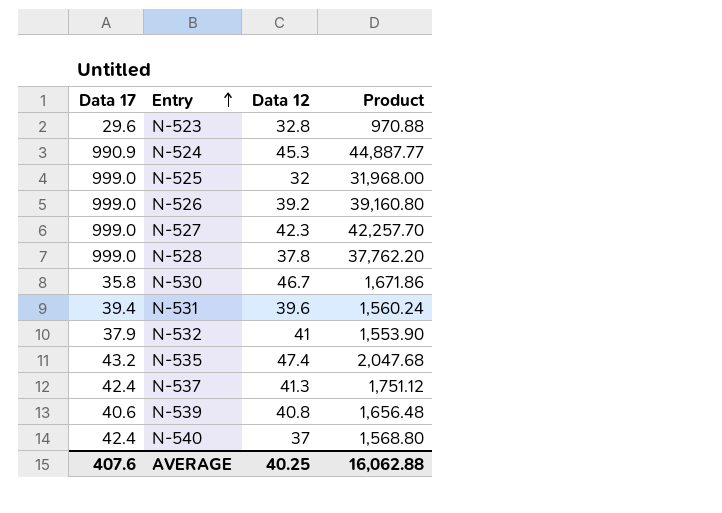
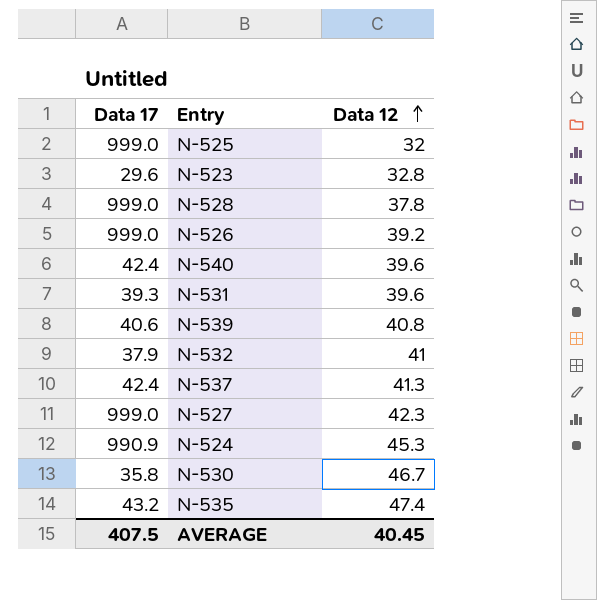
row order: Entry ascending -> Data 12 ascending
column Product | formula: [Data 17] * [Data 12] -> none
N-540 | Data 12: 37 -> 39.6
N-531 | Data 17: 39.4 -> 39.3
AVERAGE | Data 17: 407.6 -> 407.5
AVERAGE | Data 12: 40.25 -> 40.45

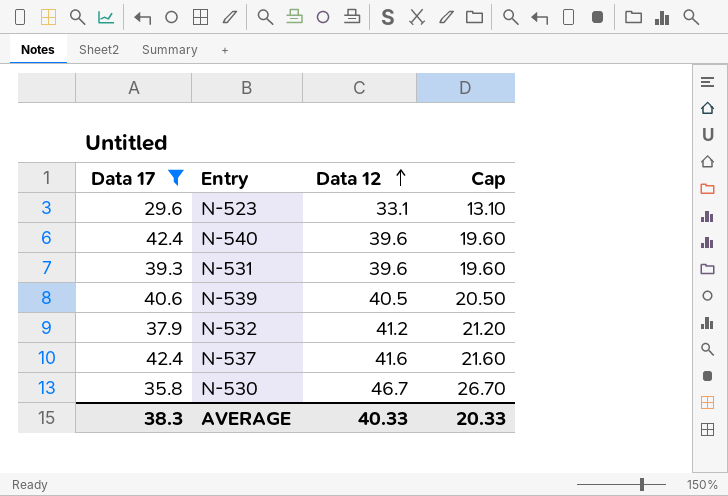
filter: none -> Data 17 <= 42.4
column Cap | formula: none -> [Data 12] - 20
N-523 | Data 12: 32.8 -> 33.1
N-539 | Data 12: 40.8 -> 40.5
N-532 | Data 12: 41 -> 41.2
N-537 | Data 12: 41.3 -> 41.6
AVERAGE | Data 17: 407.5 -> 38.3
AVERAGE | Data 12: 40.45 -> 40.33

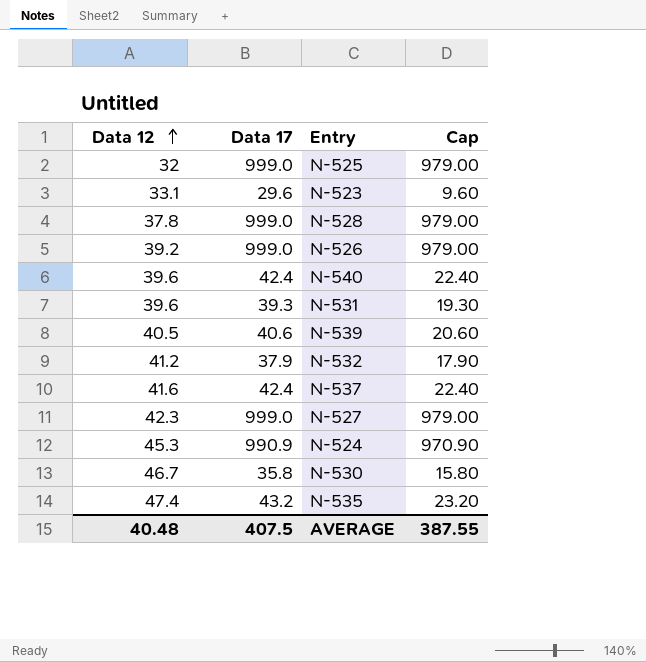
filter: Data 17 <= 42.4 -> none
column Data 12 | position: 3 -> 1
column Cap | formula: [Data 12] - 20 -> [Data 17] - 20
AVERAGE | Data 12: 40.33 -> 40.48
AVERAGE | Data 17: 38.3 -> 407.5
AVERAGE | Cap: 20.33 -> 387.55

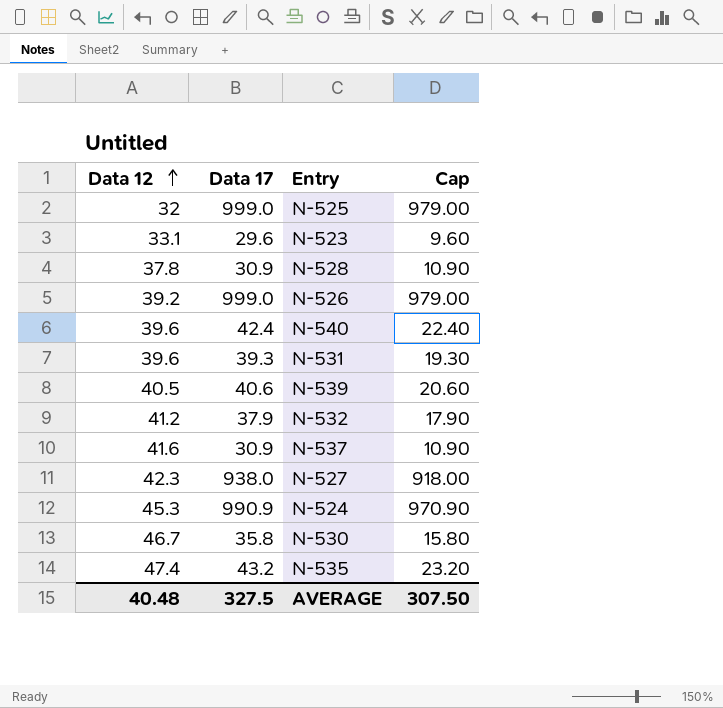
N-528 | Data 17: 999.0 -> 30.9
N-528 | Cap: 979.00 -> 10.90
N-537 | Data 17: 42.4 -> 30.9
N-537 | Cap: 22.40 -> 10.90
N-527 | Data 17: 999.0 -> 938.0
N-527 | Cap: 979.00 -> 918.00
AVERAGE | Data 17: 407.5 -> 327.5
AVERAGE | Cap: 387.55 -> 307.50

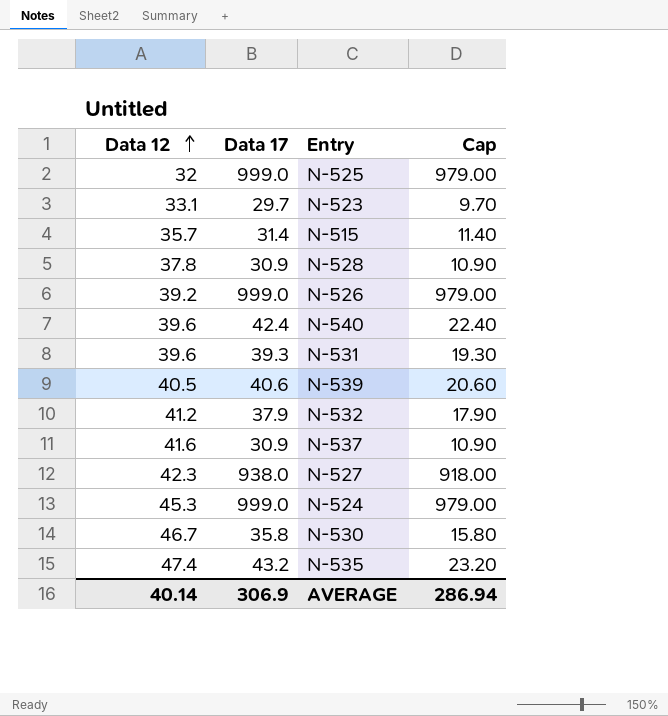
N-523 | Data 17: 29.6 -> 29.7
N-523 | Cap: 9.60 -> 9.70
row N-515: none -> 35.7 | 31.4 | 11.40
N-524 | Data 17: 990.9 -> 999.0
N-524 | Cap: 970.90 -> 979.00
AVERAGE | Data 12: 40.48 -> 40.14
AVERAGE | Data 17: 327.5 -> 306.9
AVERAGE | Cap: 307.50 -> 286.94

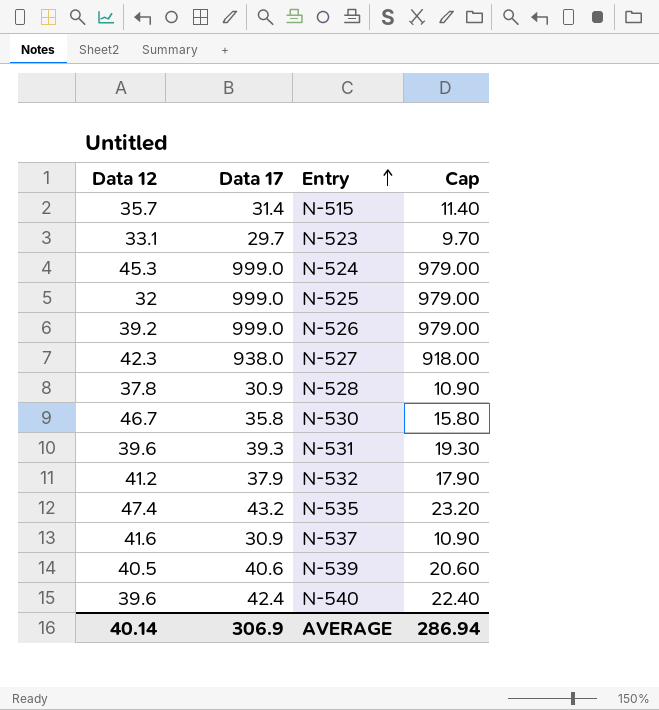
row order: Data 12 ascending -> Entry ascending

